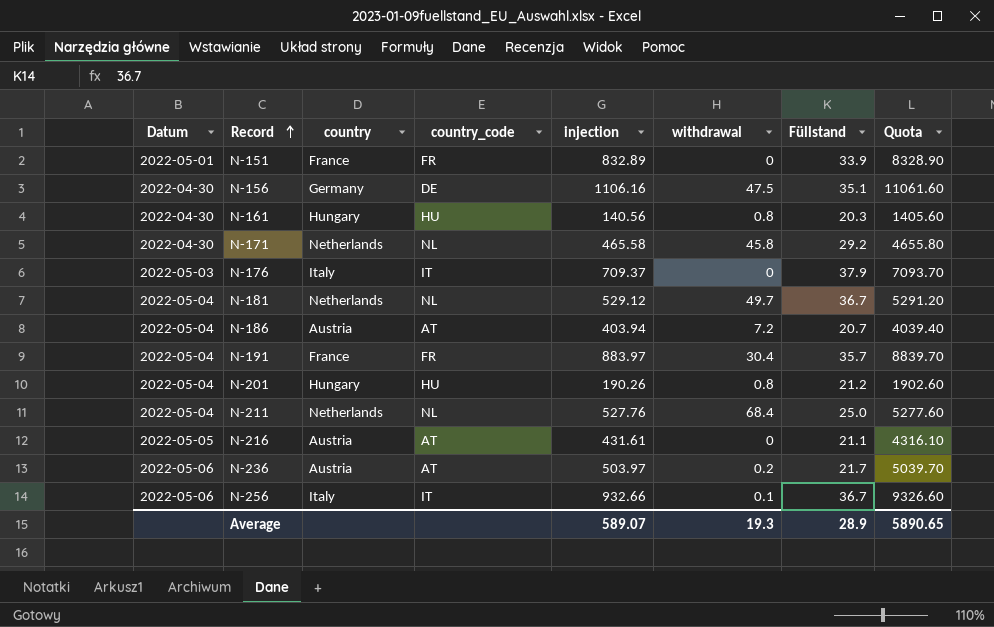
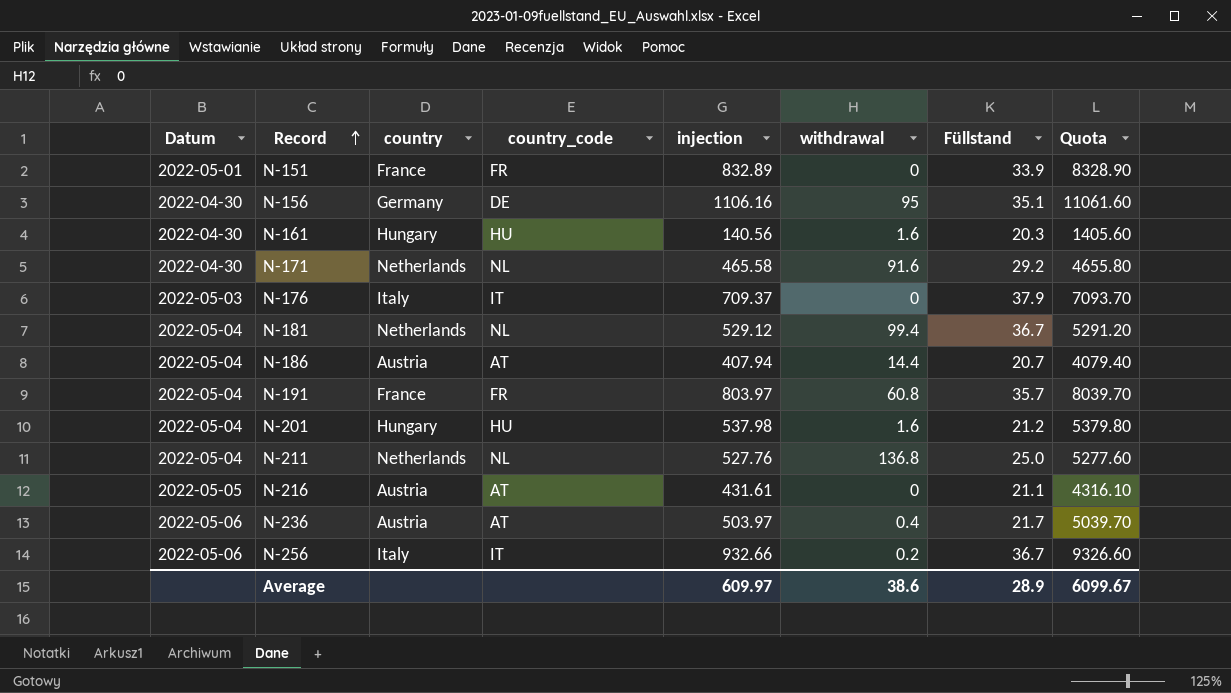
N-156 | withdrawal: 47.5 -> 95
N-161 | withdrawal: 0.8 -> 1.6
N-171 | withdrawal: 45.8 -> 91.6
N-181 | withdrawal: 49.7 -> 99.4
N-186 | injection: 403.94 -> 407.94
N-186 | withdrawal: 7.2 -> 14.4
N-186 | Quota: 4039.40 -> 4079.40
N-191 | injection: 883.97 -> 803.97
N-191 | withdrawal: 30.4 -> 60.8
N-191 | Quota: 8839.70 -> 8039.70
N-201 | injection: 190.26 -> 537.98
N-201 | withdrawal: 0.8 -> 1.6
N-201 | Quota: 1902.60 -> 5379.80
N-211 | withdrawal: 68.4 -> 136.8
N-236 | withdrawal: 0.2 -> 0.4
N-256 | withdrawal: 0.1 -> 0.2
Average | injection: 589.07 -> 609.97
Average | withdrawal: 19.3 -> 38.6
Average | Quota: 5890.65 -> 6099.67

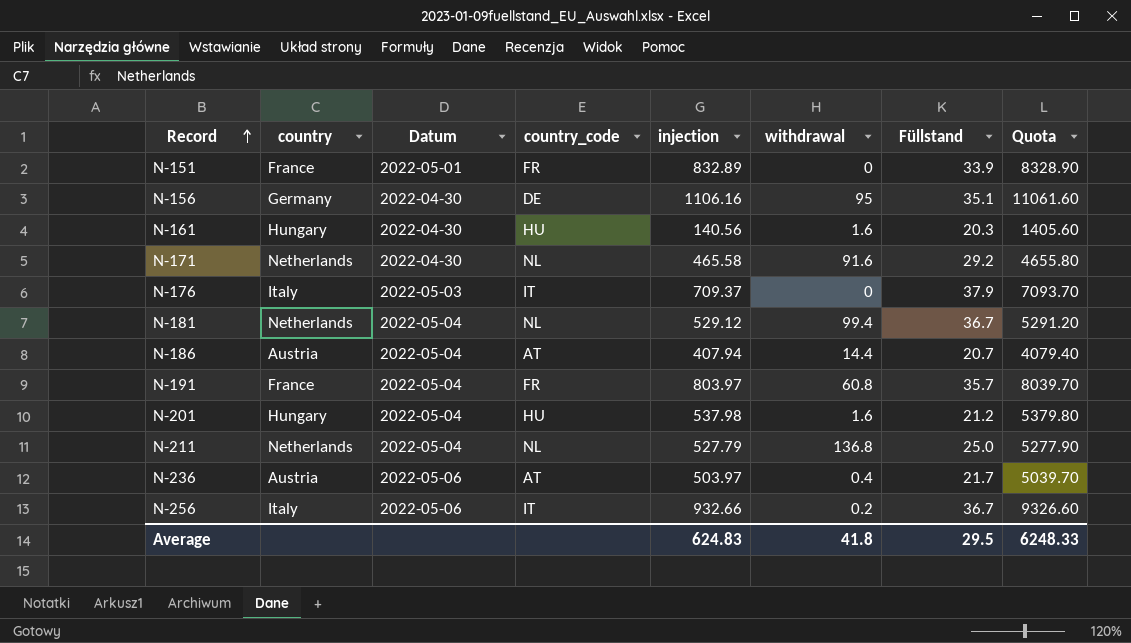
column Datum | position: 1 -> 3
row N-216: 2022-05-05 | Austria | AT | 431.61 | 0 | 21.1 | 4316.10 -> none
N-211 | injection: 527.76 -> 527.79
N-211 | Quota: 5277.60 -> 5277.90
Average | injection: 609.97 -> 624.83
Average | withdrawal: 38.6 -> 41.8
Average | Füllstand: 28.9 -> 29.5
Average | Quota: 6099.67 -> 6248.33

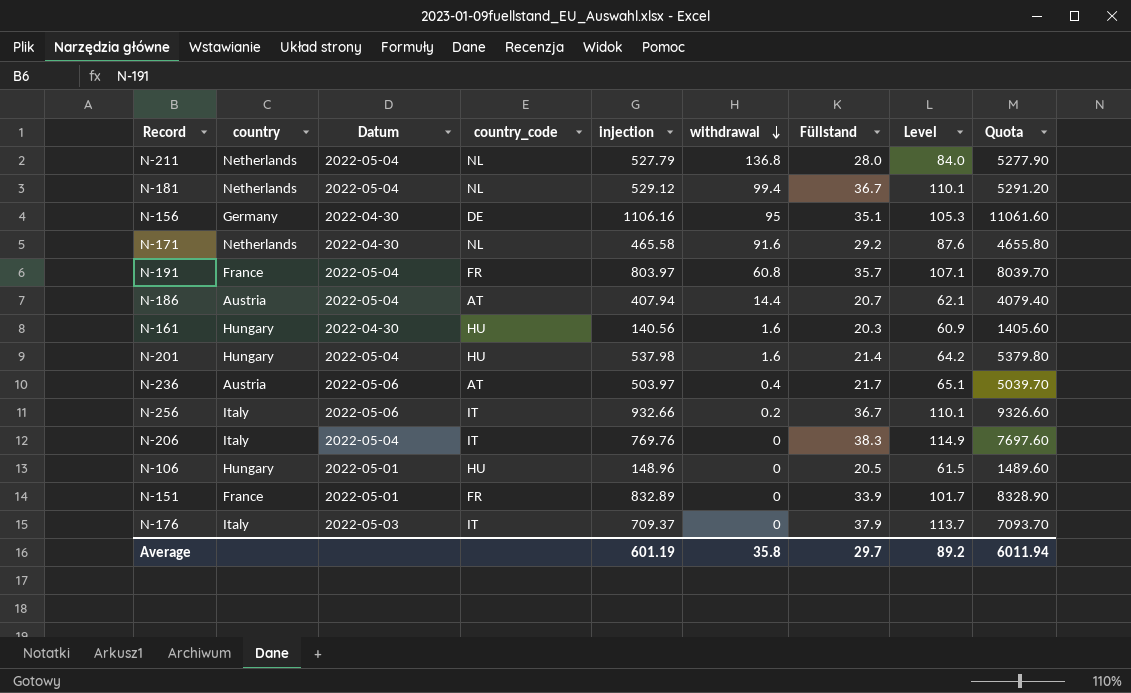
row order: Record ascending -> withdrawal descending
column Level | formula: none -> [Füllstand] * 3
N-211 | Füllstand: 25.0 -> 28.0
N-201 | Füllstand: 21.2 -> 21.4
row N-206: none -> Italy | 2022-05-04 | IT | 769.76 | 0 | 38.3 | 114.9 | 7697.60
row N-106: none -> Hungary | 2022-05-01 | HU | 148.96 | 0 | 20.5 | 61.5 | 1489.60
Average | injection: 624.83 -> 601.19
Average | withdrawal: 41.8 -> 35.8
Average | Füllstand: 29.5 -> 29.7
Average | Quota: 6248.33 -> 6011.94

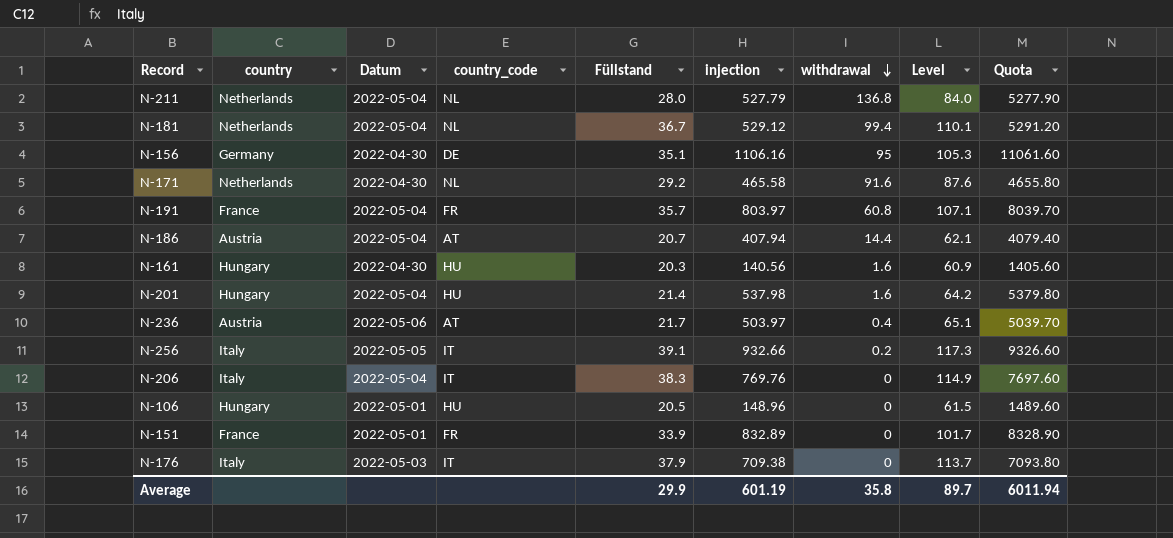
column Füllstand | position: 7 -> 5
N-256 | Datum: 2022-05-06 -> 2022-05-05
N-256 | Füllstand: 36.7 -> 39.1
N-256 | Level: 110.1 -> 117.3
N-176 | injection: 709.37 -> 709.38
N-176 | Quota: 7093.70 -> 7093.80
Average | Füllstand: 29.7 -> 29.9
Average | Level: 89.2 -> 89.7

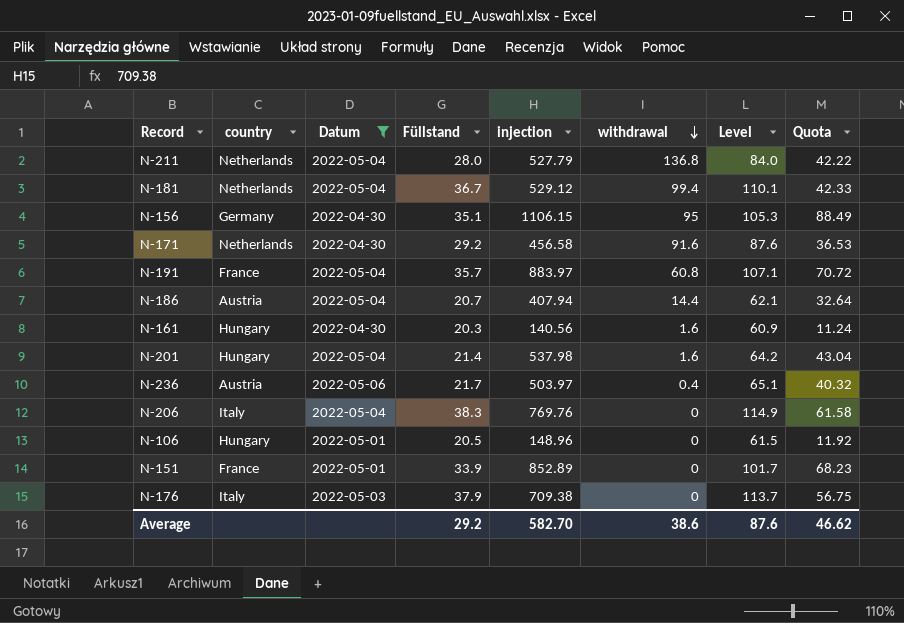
filter: none -> Datum != 2022-05-05
column country_code | position: 4 -> none
column Quota | formula: [injection] * 10 -> [injection] * 0.08
N-156 | injection: 1106.16 -> 1106.15
N-171 | injection: 465.58 -> 456.58
N-191 | injection: 803.97 -> 883.97
N-151 | injection: 832.89 -> 852.89
Average | Füllstand: 29.9 -> 29.2
Average | injection: 601.19 -> 582.70
Average | withdrawal: 35.8 -> 38.6
Average | Level: 89.7 -> 87.6
Average | Quota: 6011.94 -> 46.62

